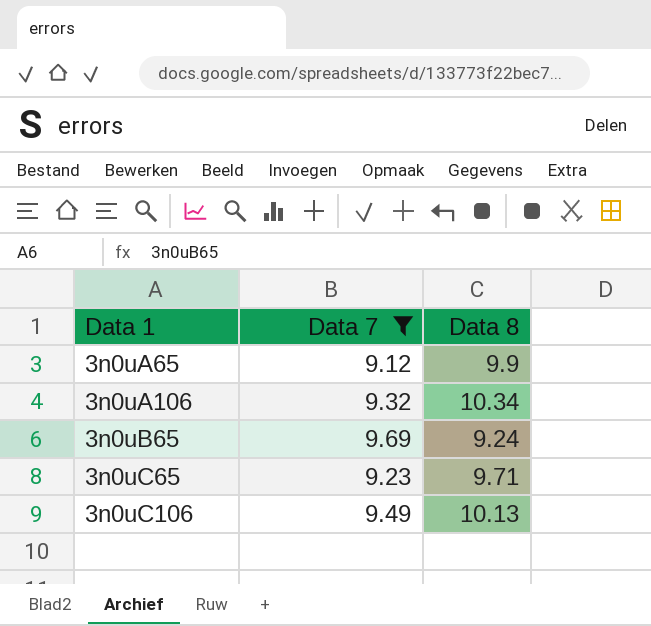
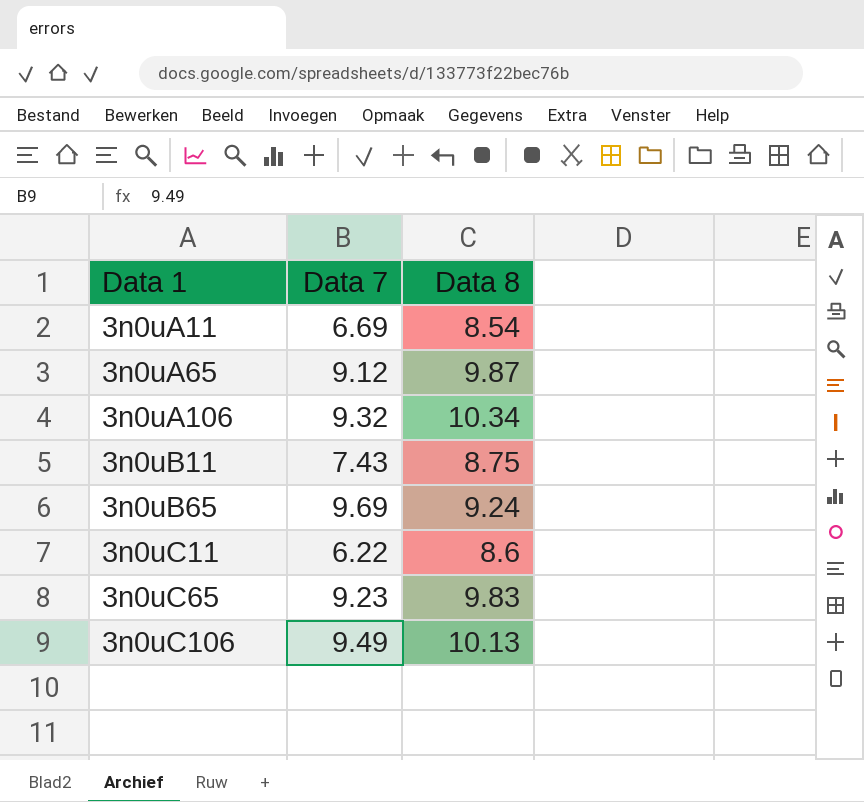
filter: Data 7 >= 9.12 -> none
3n0uA65 | Data 8: 9.9 -> 9.87
3n0uC65 | Data 8: 9.71 -> 9.83

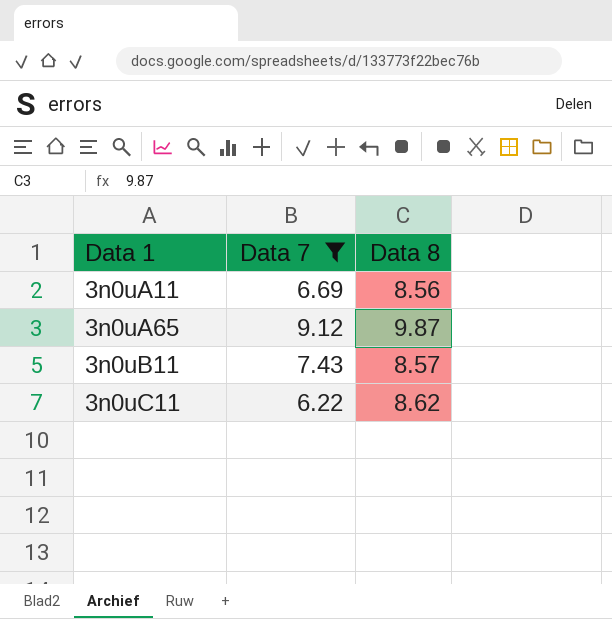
filter: none -> Data 7 <= 9.12
3n0uA11 | Data 8: 8.54 -> 8.56
3n0uB11 | Data 8: 8.75 -> 8.57
3n0uC11 | Data 8: 8.6 -> 8.62

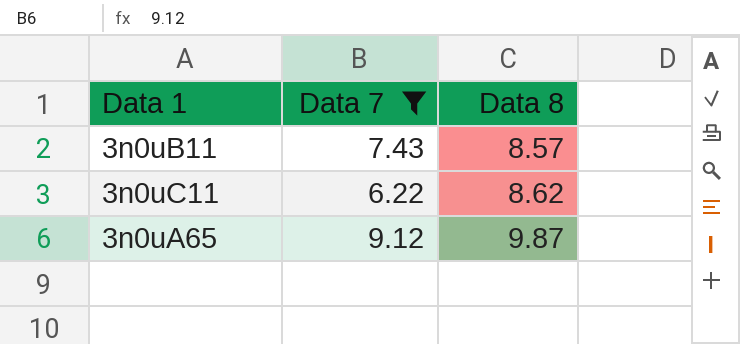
row order: Data 1 ascending -> Data 8 ascending
row 3n0uA11: 6.69 | 8.56 -> none

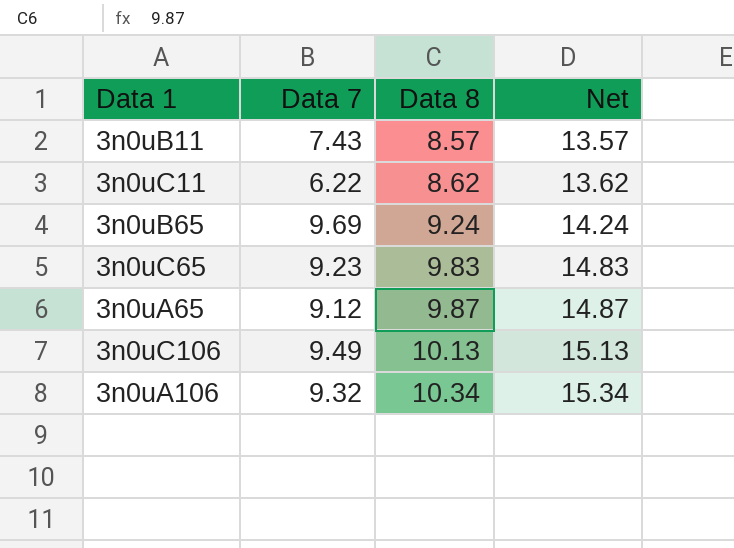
filter: Data 7 <= 9.12 -> none
column Net | formula: none -> [Data 8] + 5

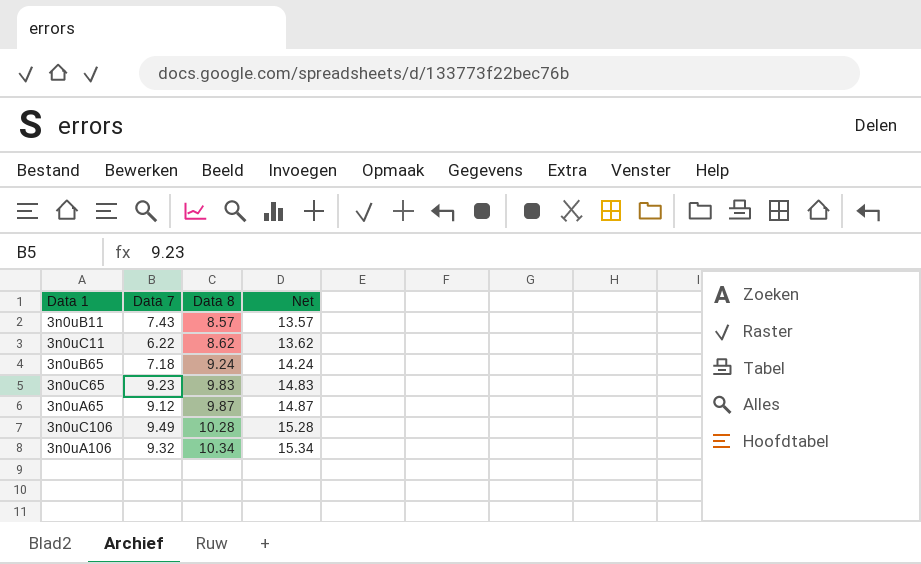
3n0uB65 | Data 7: 9.69 -> 7.18
3n0uC106 | Data 8: 10.13 -> 10.28
3n0uC106 | Net: 15.13 -> 15.28

